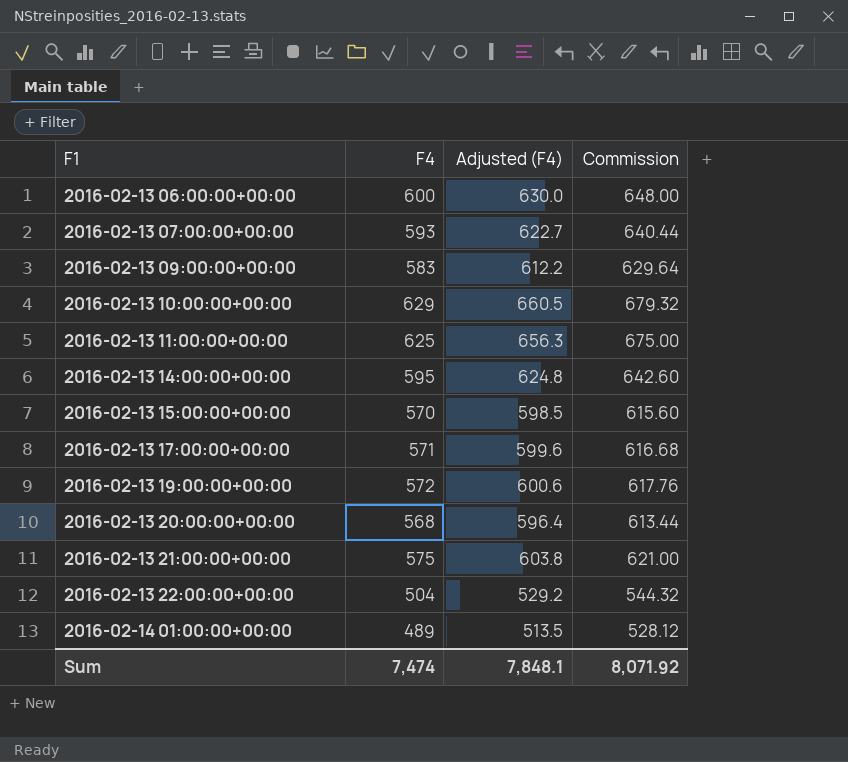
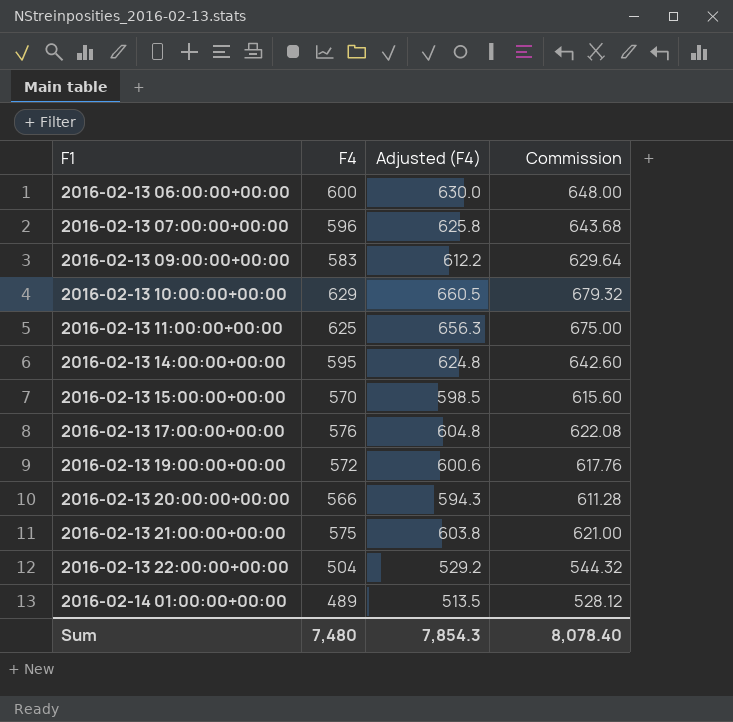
2016-02-13 07:00:00+00:00 | F4: 593 -> 596
2016-02-13 07:00:00+00:00 | Adjusted (F4): 622.7 -> 625.8
2016-02-13 07:00:00+00:00 | Commission: 640.44 -> 643.68
2016-02-13 17:00:00+00:00 | F4: 571 -> 576
2016-02-13 17:00:00+00:00 | Adjusted (F4): 599.6 -> 604.8
2016-02-13 17:00:00+00:00 | Commission: 616.68 -> 622.08
2016-02-13 20:00:00+00:00 | F4: 568 -> 566
2016-02-13 20:00:00+00:00 | Adjusted (F4): 596.4 -> 594.3
2016-02-13 20:00:00+00:00 | Commission: 613.44 -> 611.28
Sum | F4: 7,474 -> 7,480
Sum | Adjusted (F4): 7,848.1 -> 7,854.3
Sum | Commission: 8,071.92 -> 8,078.40

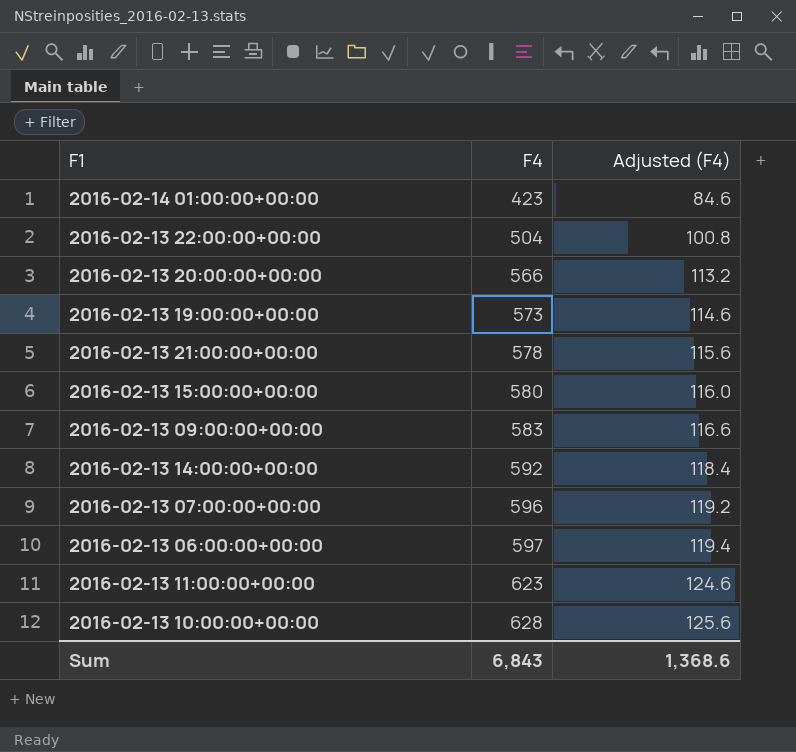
row order: F1 ascending -> F4 ascending
column Commission | formula: [F4] * 1.08 -> none
column Adjusted (F4) | formula: [F4] * 1.05 -> [F4] * 0.2
row 2016-02-13 17:00:00+00:00: 576 | 604.8 | 622.08 -> none
2016-02-14 01:00:00+00:00 | F4: 489 -> 423
2016-02-13 19:00:00+00:00 | F4: 572 -> 573
2016-02-13 21:00:00+00:00 | F4: 575 -> 578
2016-02-13 15:00:00+00:00 | F4: 570 -> 580
2016-02-13 14:00:00+00:00 | F4: 595 -> 592
2016-02-13 06:00:00+00:00 | F4: 600 -> 597
2016-02-13 11:00:00+00:00 | F4: 625 -> 623
2016-02-13 10:00:00+00:00 | F4: 629 -> 628
Sum | F4: 7,480 -> 6,843
Sum | Adjusted (F4): 7,854.3 -> 1,368.6

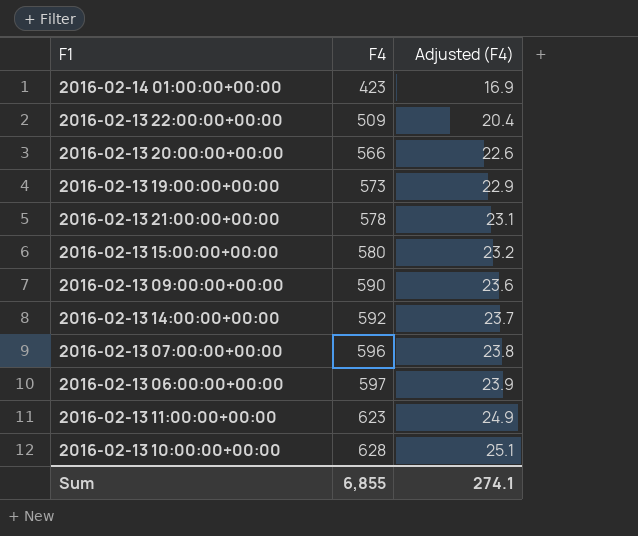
column Adjusted (F4) | formula: [F4] * 0.2 -> [F4] * 0.04
2016-02-13 22:00:00+00:00 | F4: 504 -> 509
2016-02-13 09:00:00+00:00 | F4: 583 -> 590
Sum | F4: 6,843 -> 6,855
Sum | Adjusted (F4): 1,368.6 -> 274.1

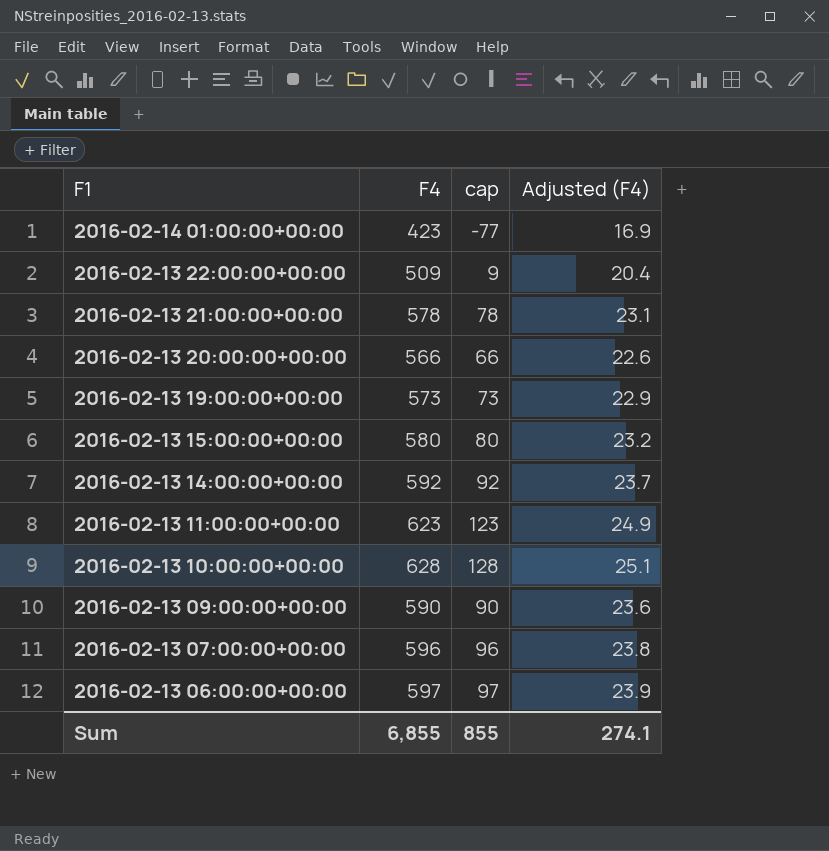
row order: F4 ascending -> F1 descending
column cap | formula: none -> [F4] - 500

